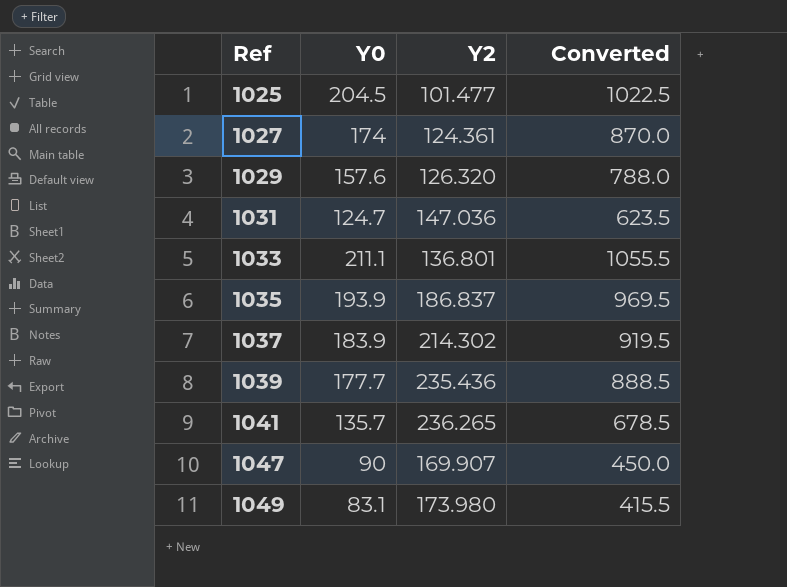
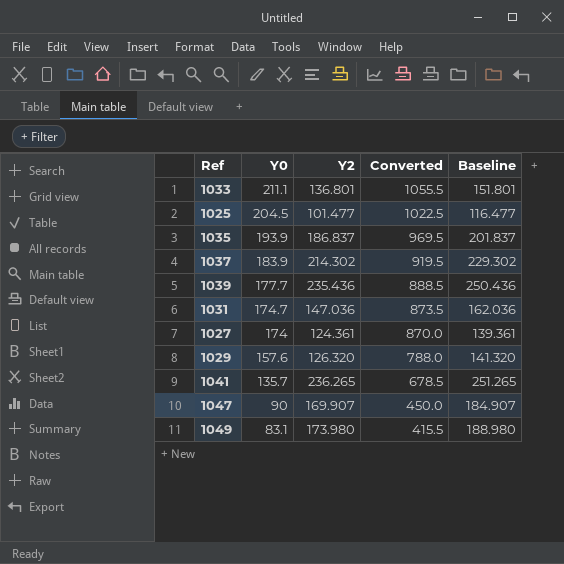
row order: Ref ascending -> Y0 descending
column Baseline | formula: none -> [Y2] + 15
1031 | Y0: 124.7 -> 174.7
1031 | Converted: 623.5 -> 873.5

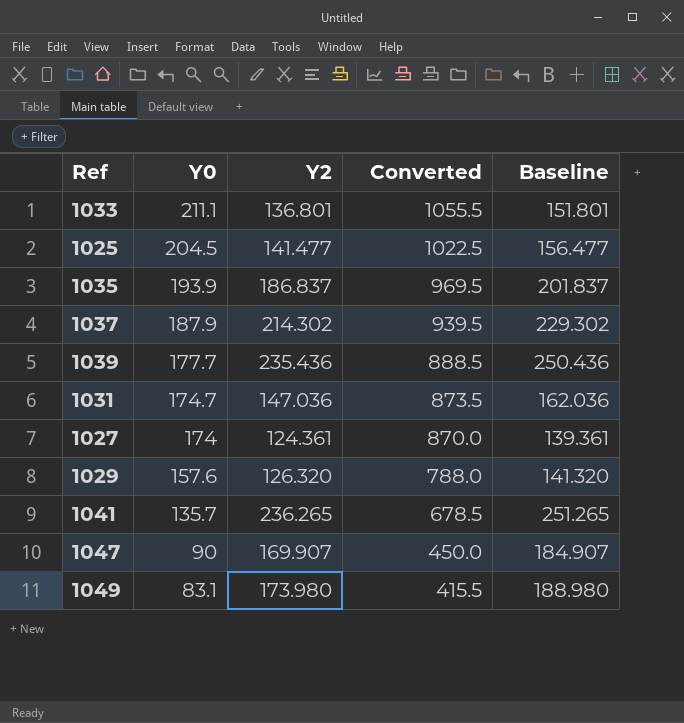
1025 | Y2: 101.477 -> 141.477
1025 | Baseline: 116.477 -> 156.477
1037 | Y0: 183.9 -> 187.9
1037 | Converted: 919.5 -> 939.5

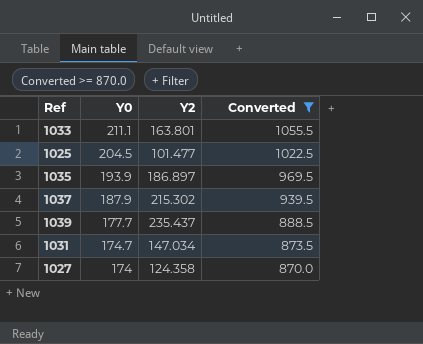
filter: none -> Converted >= 870.0
column Baseline | formula: [Y2] + 15 -> none
1033 | Y2: 136.801 -> 163.801
1025 | Y2: 141.477 -> 101.477
1035 | Y2: 186.837 -> 186.897
1037 | Y2: 214.302 -> 215.302
1039 | Y2: 235.436 -> 235.437
1031 | Y2: 147.036 -> 147.034
1027 | Y2: 124.361 -> 124.358

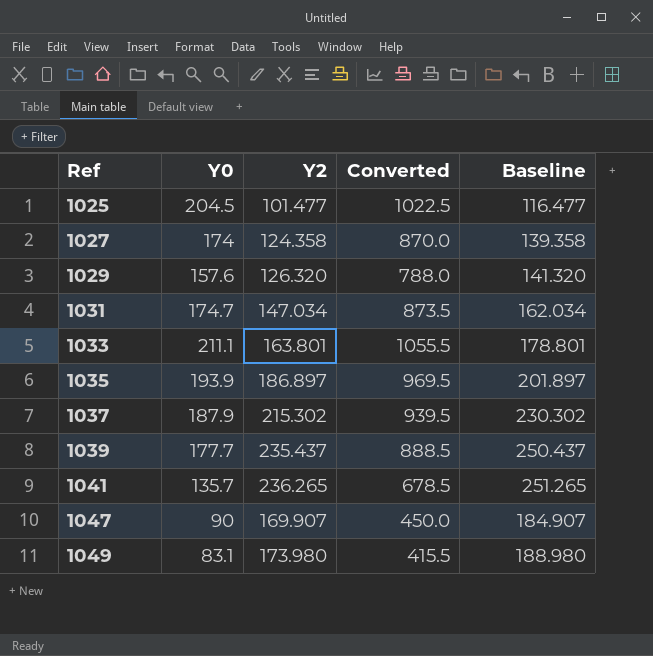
filter: Converted >= 870.0 -> none
row order: Y0 descending -> Ref ascending
column Baseline | formula: none -> [Y2] + 15

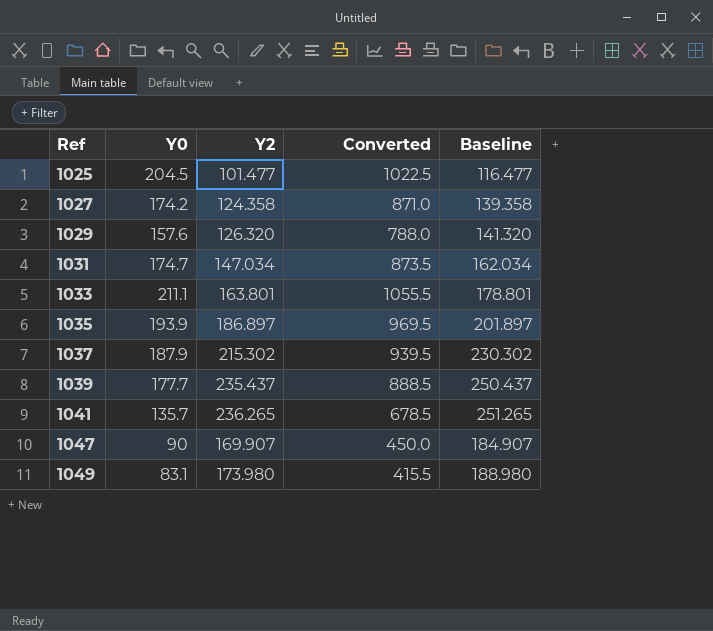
1027 | Y0: 174 -> 174.2
1027 | Converted: 870.0 -> 871.0

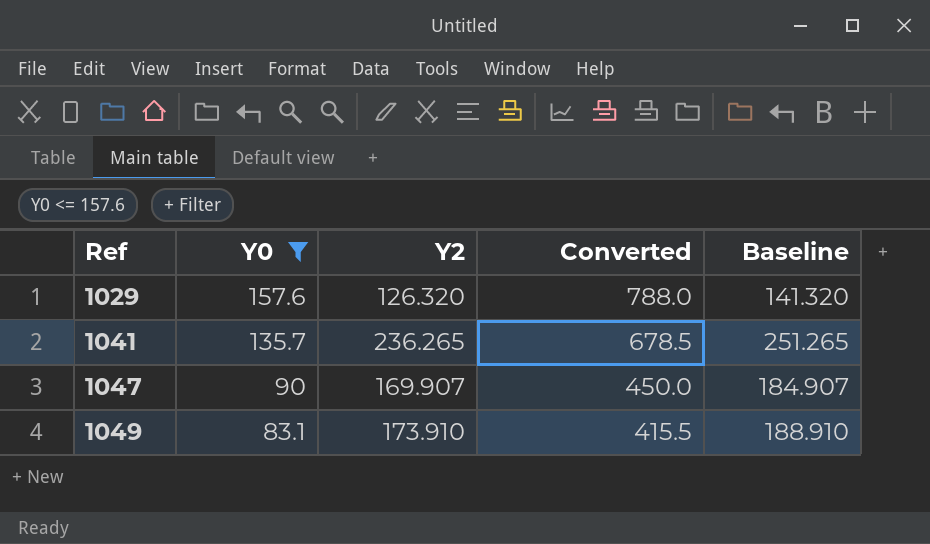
filter: none -> Y0 <= 157.6
1049 | Y2: 173.980 -> 173.910
1049 | Baseline: 188.980 -> 188.910

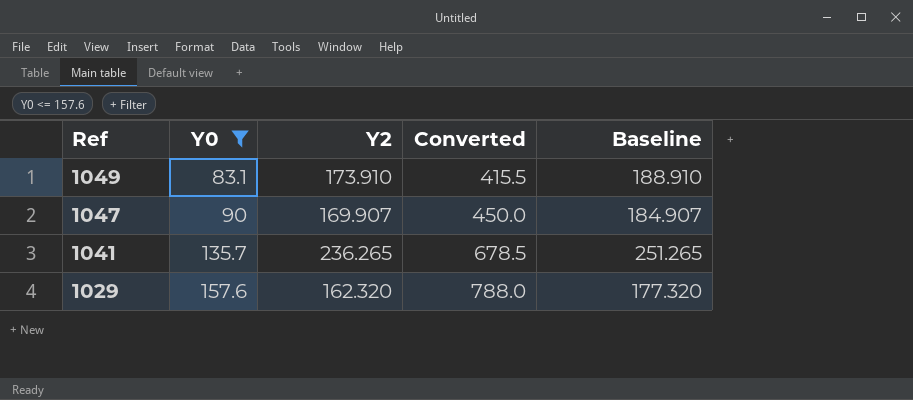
row order: Ref ascending -> Ref descending
1029 | Y2: 126.320 -> 162.320
1029 | Baseline: 141.320 -> 177.320

